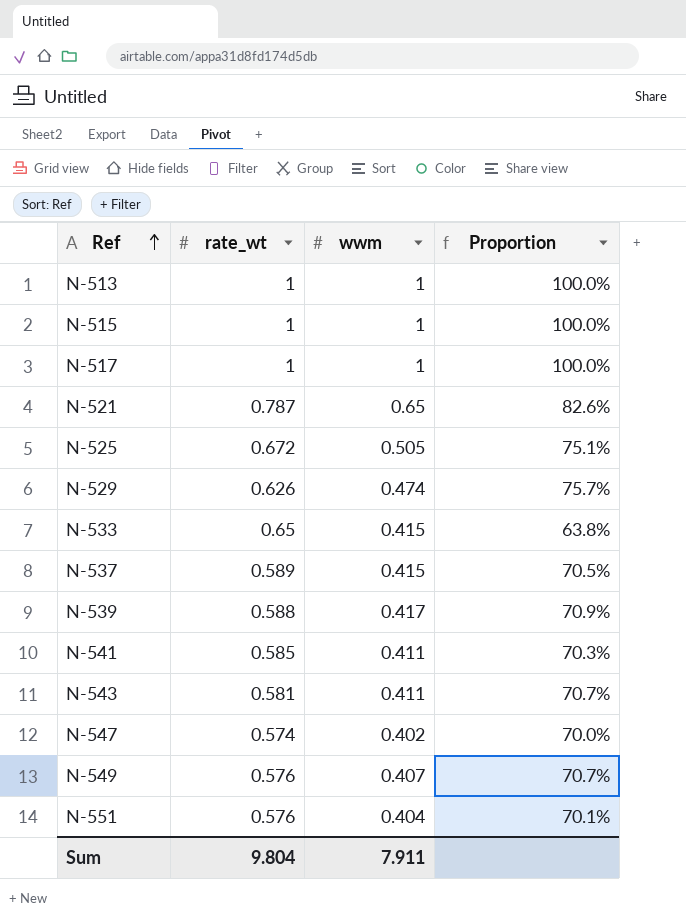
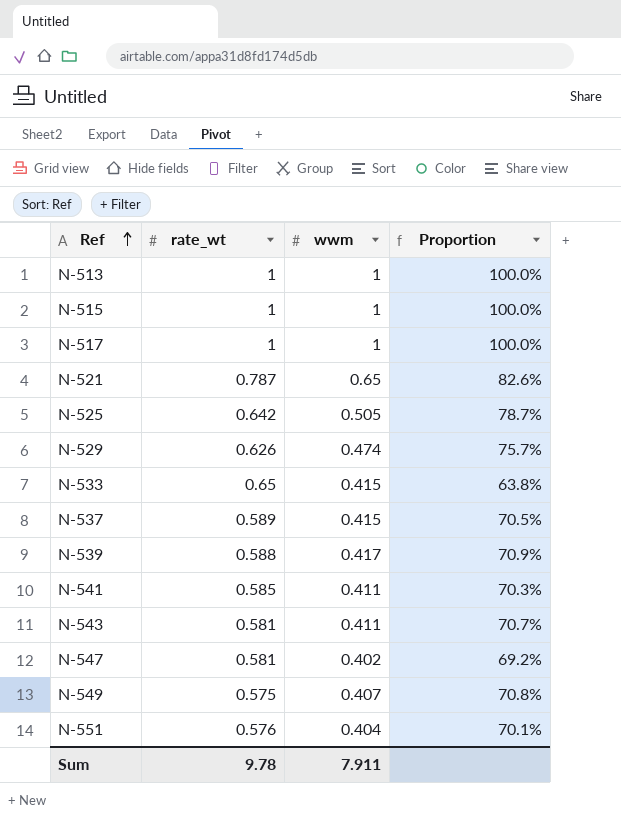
N-525 | rate_wt: 0.672 -> 0.642
N-525 | Proportion: 75.1% -> 78.7%
N-547 | rate_wt: 0.574 -> 0.581
N-547 | Proportion: 70.0% -> 69.2%
N-549 | rate_wt: 0.576 -> 0.575
N-549 | Proportion: 70.7% -> 70.8%
Sum | rate_wt: 9.804 -> 9.78

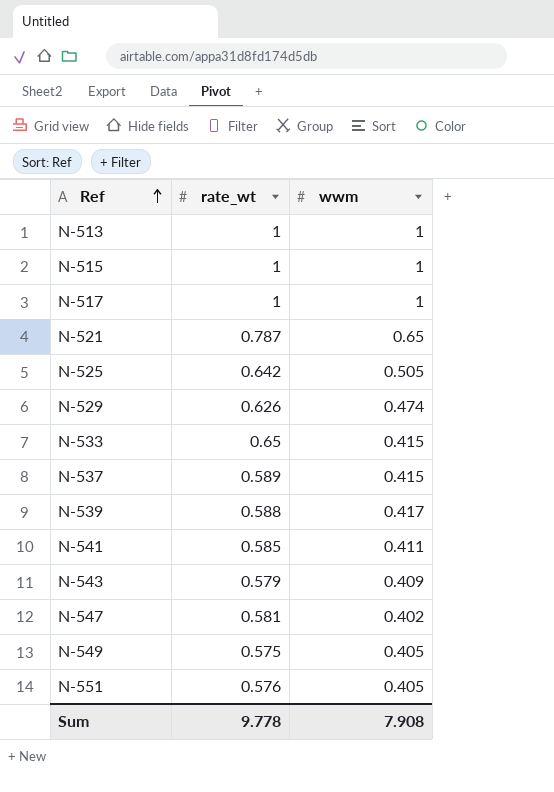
column Proportion | formula: [wwm] / [rate_wt] -> none
N-543 | rate_wt: 0.581 -> 0.579
N-543 | wwm: 0.411 -> 0.409
N-549 | wwm: 0.407 -> 0.405
N-551 | wwm: 0.404 -> 0.405
Sum | rate_wt: 9.78 -> 9.778
Sum | wwm: 7.911 -> 7.908

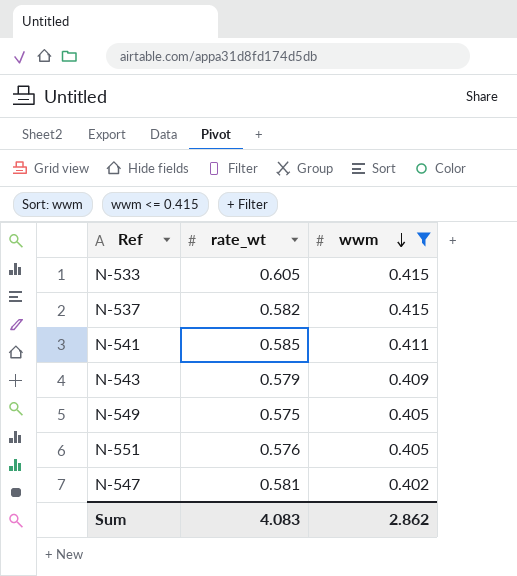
filter: none -> wwm <= 0.415
row order: Ref ascending -> wwm descending
N-533 | rate_wt: 0.65 -> 0.605
N-537 | rate_wt: 0.589 -> 0.582
Sum | rate_wt: 9.778 -> 4.083
Sum | wwm: 7.908 -> 2.862

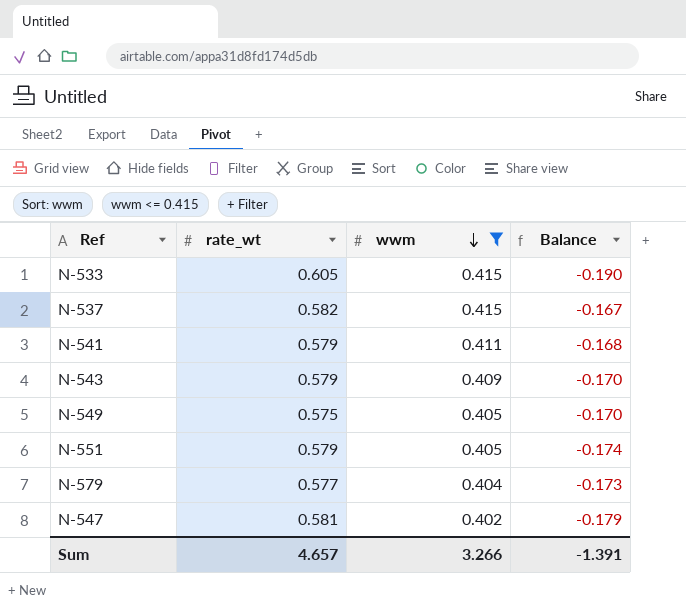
column Balance | formula: none -> [wwm] - [rate_wt]
N-541 | rate_wt: 0.585 -> 0.579
N-551 | rate_wt: 0.576 -> 0.579
row N-579: none -> 0.577 | 0.404 | -0.173
Sum | rate_wt: 4.083 -> 4.657
Sum | wwm: 2.862 -> 3.266

